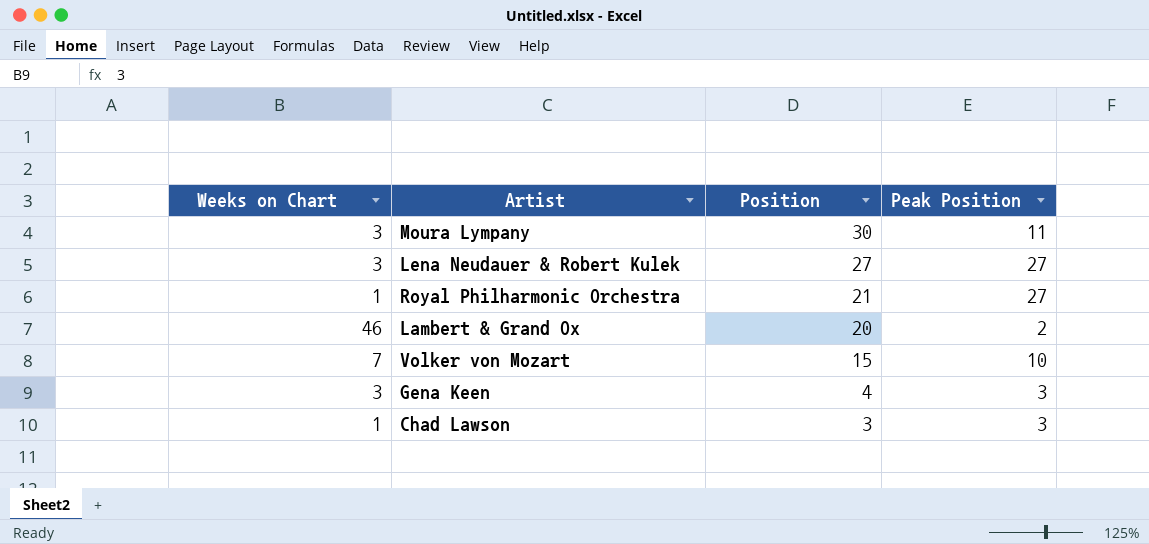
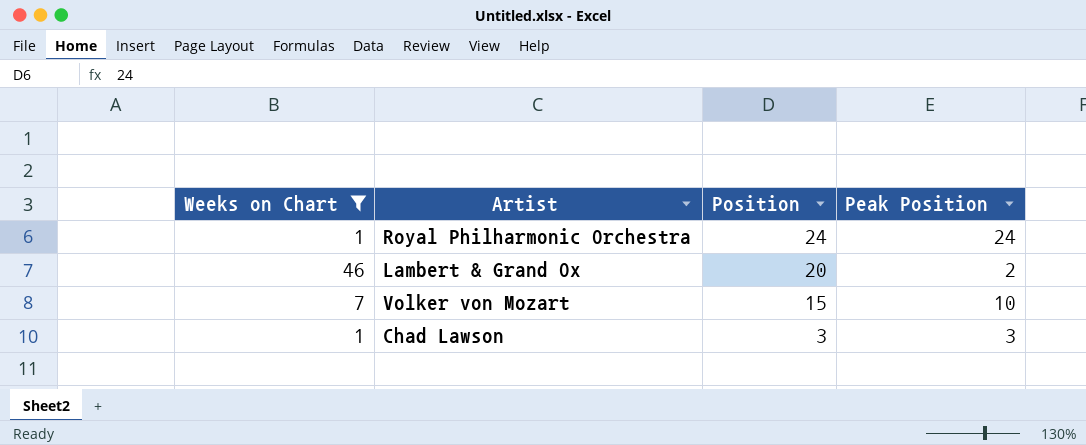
filter: none -> Weeks on Chart != 3
Royal Philharmonic Orchestra | Position: 21 -> 24
Royal Philharmonic Orchestra | Peak Position: 27 -> 24

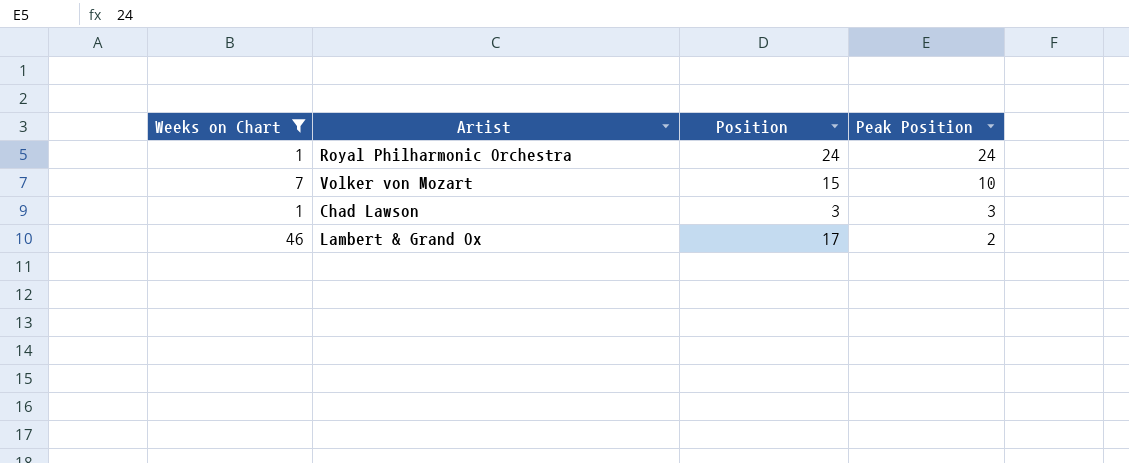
row order: Position descending -> Peak Position descending
Lambert & Grand Ox | Position: 20 -> 17

